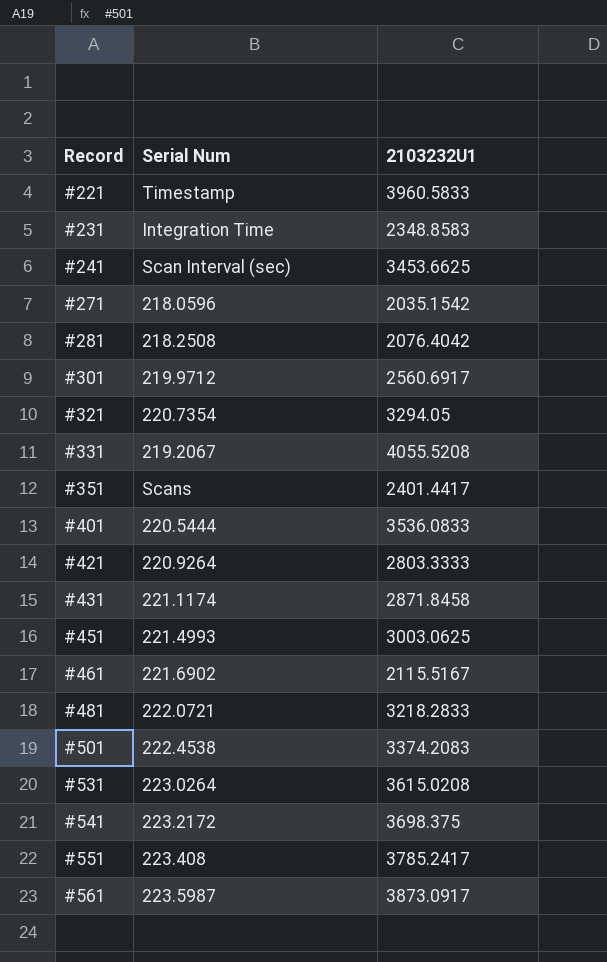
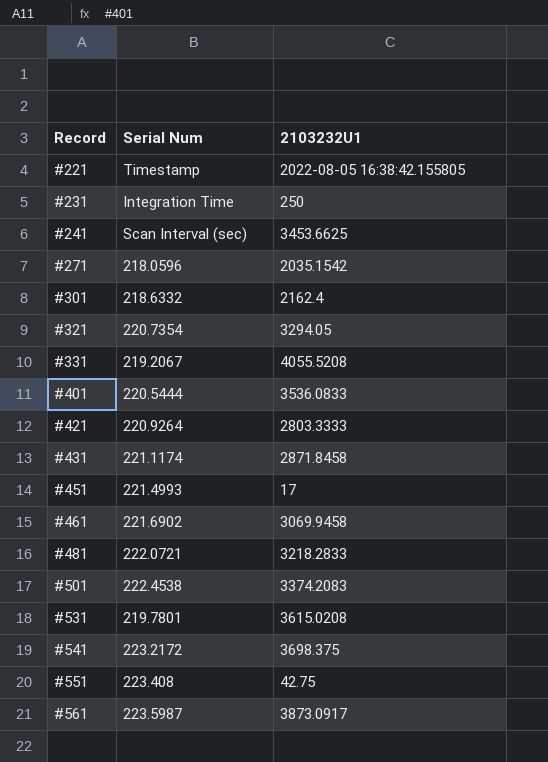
row #281: 218.2508 | 2076.4042 -> none
row #351: Scans | 2401.4417 -> none
#221 | 2103232U1: 3960.5833 -> 2022-08-05 16:38:42.155805
#231 | 2103232U1: 2348.8583 -> 250
#301 | Serial Num: 219.9712 -> 218.6332
#301 | 2103232U1: 2560.6917 -> 2162.4
#451 | 2103232U1: 3003.0625 -> 17
#461 | 2103232U1: 2115.5167 -> 3069.9458
#531 | Serial Num: 223.0264 -> 219.7801
#551 | 2103232U1: 3785.2417 -> 42.75

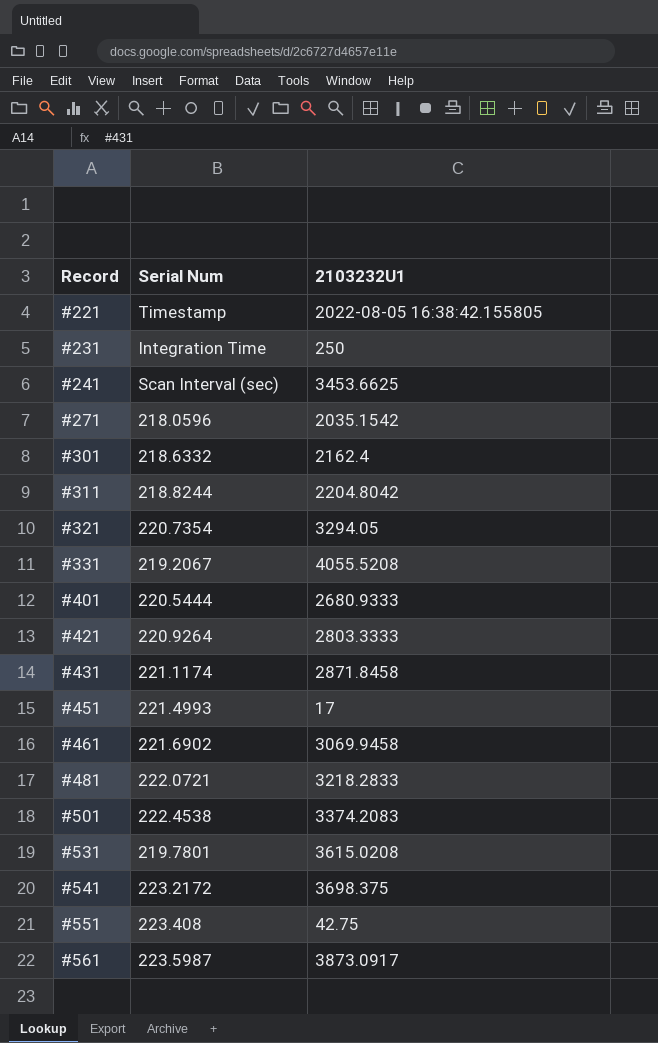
row #311: none -> 218.8244 | 2204.8042
#401 | 2103232U1: 3536.0833 -> 2680.9333

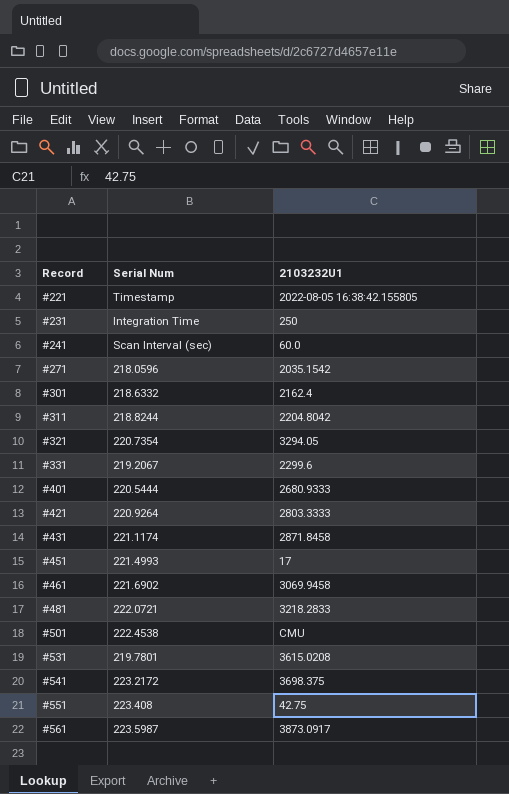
#241 | 2103232U1: 3453.6625 -> 60.0
#331 | 2103232U1: 4055.5208 -> 2299.6
#501 | 2103232U1: 3374.2083 -> CMU

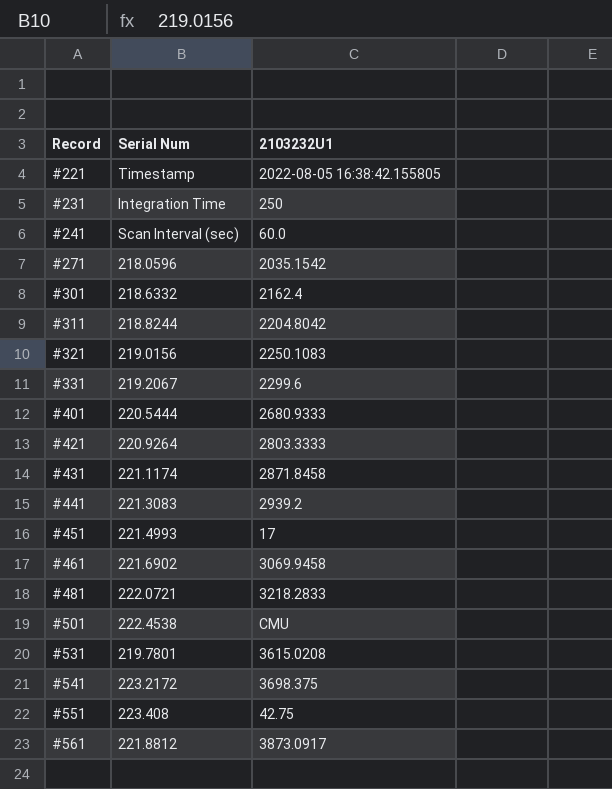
#321 | Serial Num: 220.7354 -> 219.0156
#321 | 2103232U1: 3294.05 -> 2250.1083
row #441: none -> 221.3083 | 2939.2
#561 | Serial Num: 223.5987 -> 221.8812

